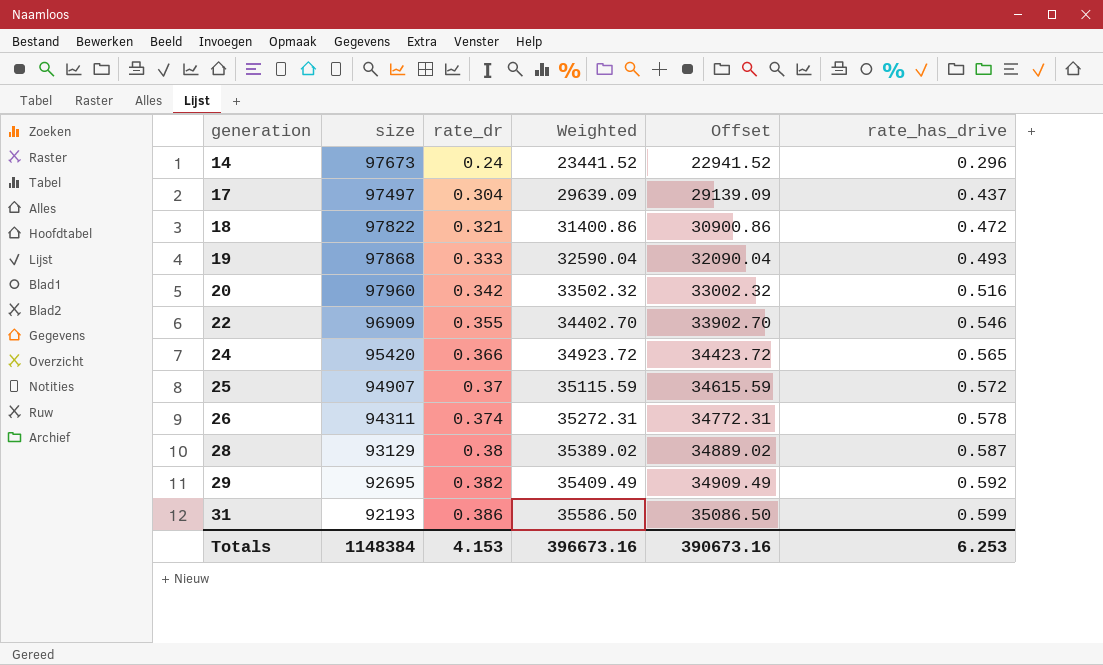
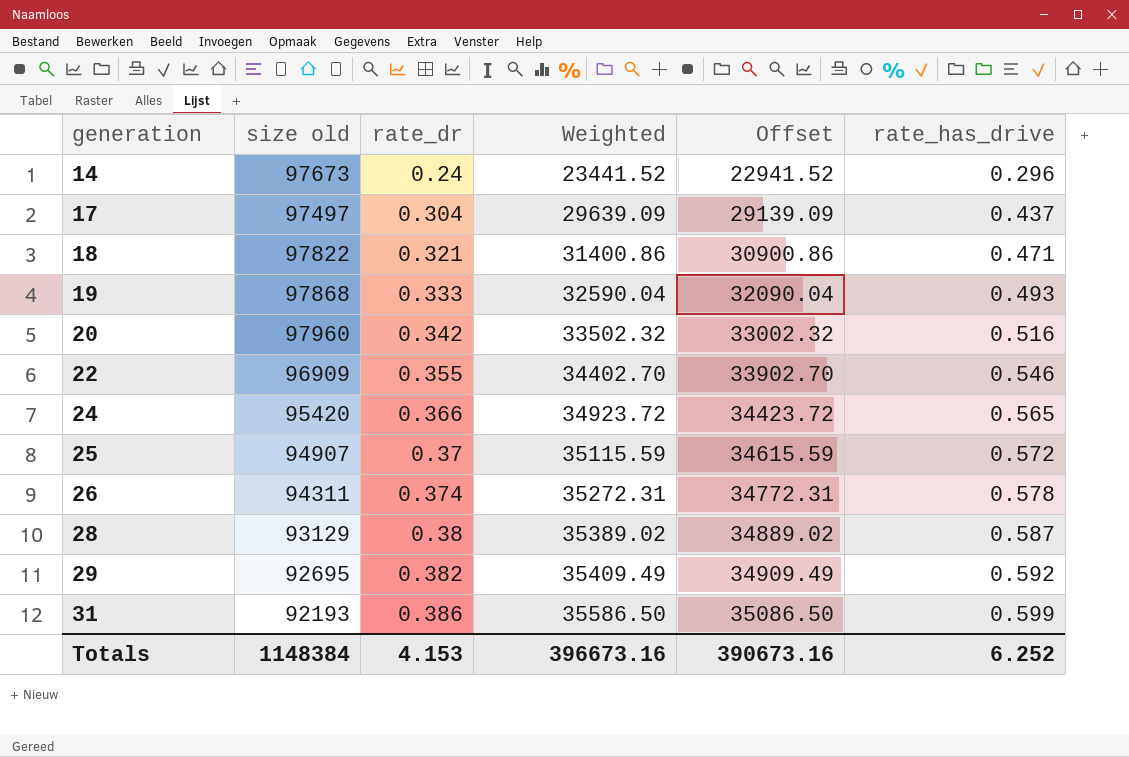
column name: size -> size old
18 | rate_has_drive: 0.472 -> 0.471
Totals | rate_has_drive: 6.253 -> 6.252

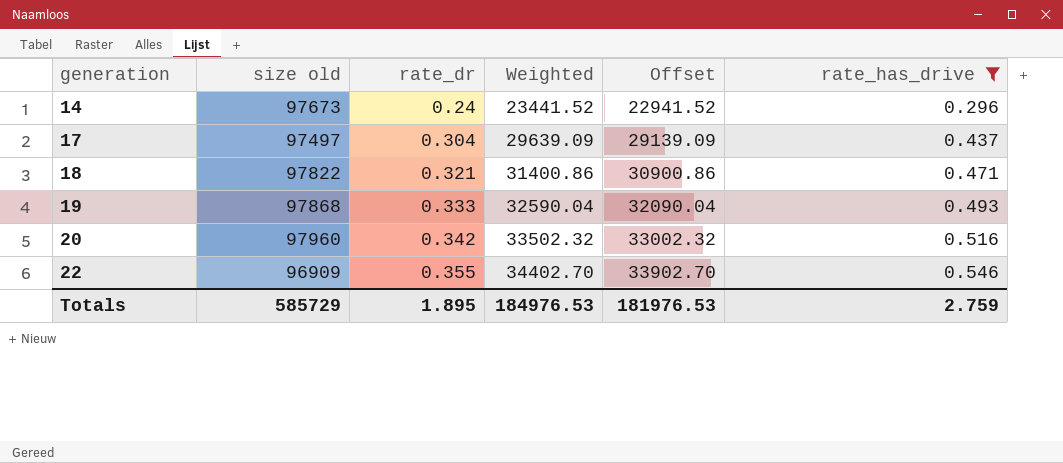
filter: none -> rate_has_drive <= 0.546
Totals | size old: 1148384 -> 585729
Totals | rate_dr: 4.153 -> 1.895
Totals | Weighted: 396673.16 -> 184976.53
Totals | Offset: 390673.16 -> 181976.53
Totals | rate_has_drive: 6.252 -> 2.759

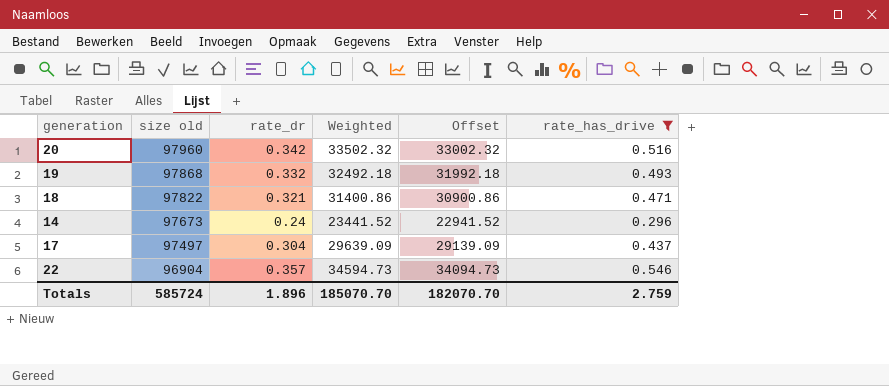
row order: generation ascending -> size old descending
19 | rate_dr: 0.333 -> 0.332
19 | Weighted: 32590.04 -> 32492.18
19 | Offset: 32090.04 -> 31992.18
22 | size old: 96909 -> 96904
22 | rate_dr: 0.355 -> 0.357
22 | Weighted: 34402.70 -> 34594.73
22 | Offset: 33902.70 -> 34094.73
Totals | size old: 585729 -> 585724
Totals | rate_dr: 1.895 -> 1.896
Totals | Weighted: 184976.53 -> 185070.70
Totals | Offset: 181976.53 -> 182070.70

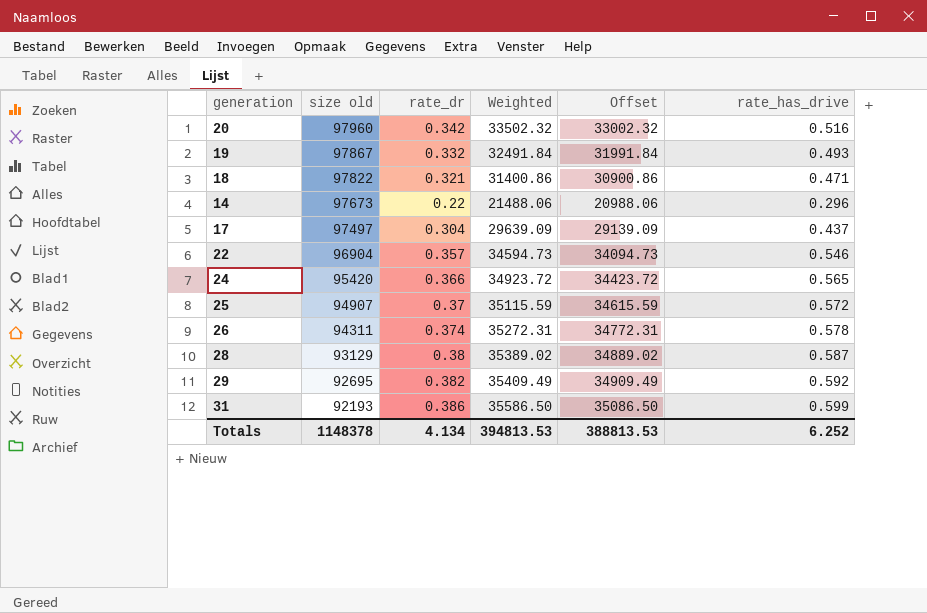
filter: rate_has_drive <= 0.546 -> none
19 | size old: 97868 -> 97867
19 | Weighted: 32492.18 -> 32491.84
19 | Offset: 31992.18 -> 31991.84
14 | rate_dr: 0.24 -> 0.22
14 | Weighted: 23441.52 -> 21488.06
14 | Offset: 22941.52 -> 20988.06
Totals | size old: 585724 -> 1148378
Totals | rate_dr: 1.896 -> 4.134
Totals | Weighted: 185070.70 -> 394813.53
Totals | Offset: 182070.70 -> 388813.53
Totals | rate_has_drive: 2.759 -> 6.252

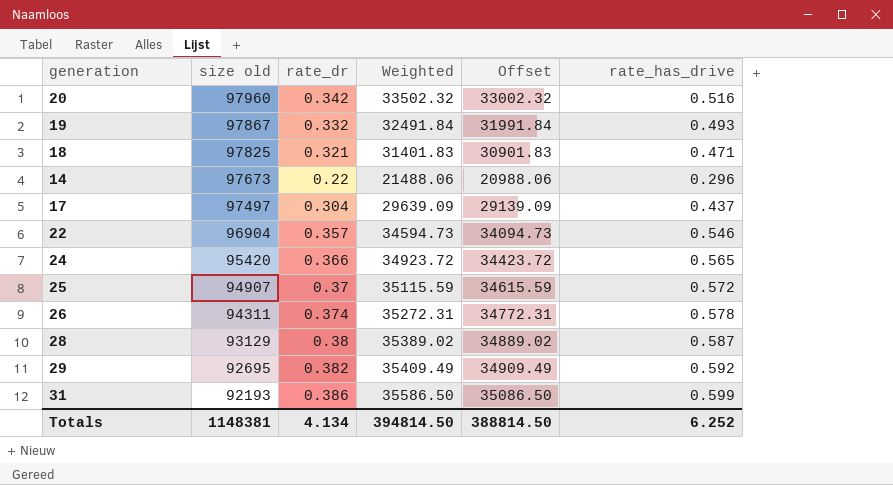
18 | size old: 97822 -> 97825
18 | Weighted: 31400.86 -> 31401.83
18 | Offset: 30900.86 -> 30901.83
Totals | size old: 1148378 -> 1148381
Totals | Weighted: 394813.53 -> 394814.50
Totals | Offset: 388813.53 -> 388814.50

